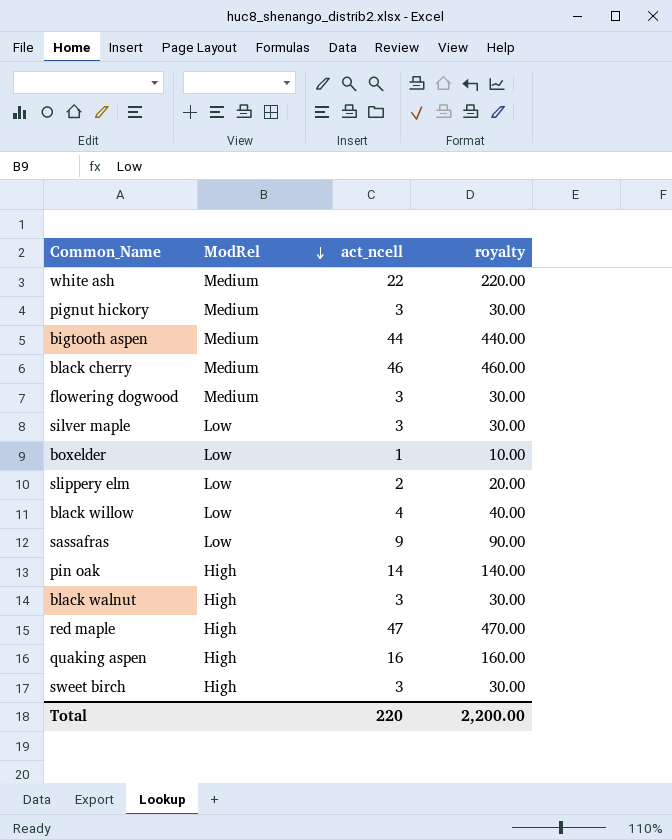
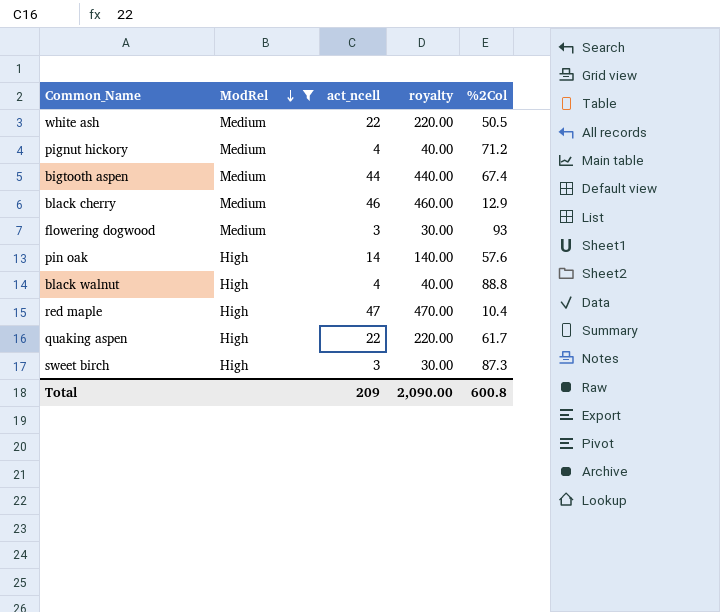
filter: none -> ModRel != Low
column %2Col | position: none -> 5
pignut hickory | act_ncell: 3 -> 4
pignut hickory | royalty: 30.00 -> 40.00
black walnut | act_ncell: 3 -> 4
black walnut | royalty: 30.00 -> 40.00
quaking aspen | act_ncell: 16 -> 22
quaking aspen | royalty: 160.00 -> 220.00
Total | act_ncell: 220 -> 209
Total | royalty: 2,200.00 -> 2,090.00

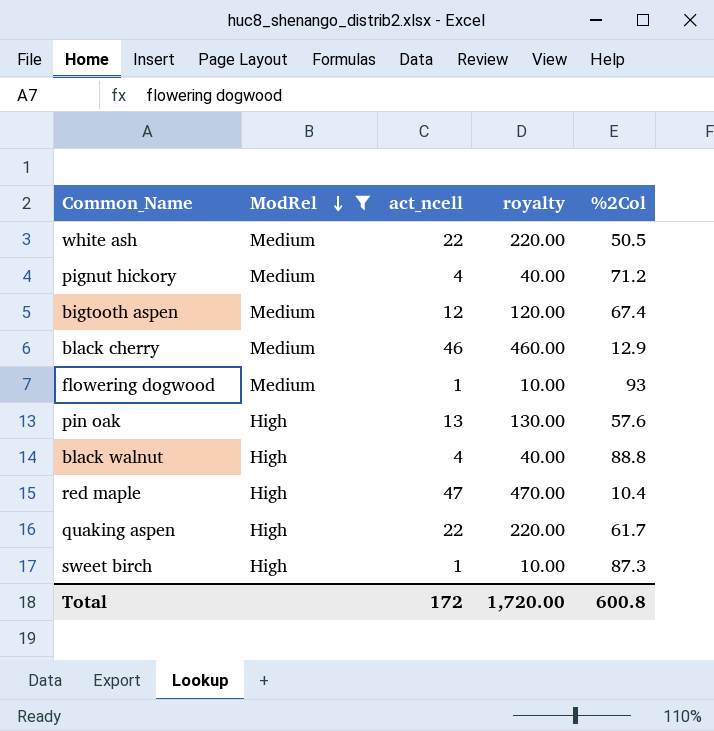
bigtooth aspen | act_ncell: 44 -> 12
bigtooth aspen | royalty: 440.00 -> 120.00
flowering dogwood | act_ncell: 3 -> 1
flowering dogwood | royalty: 30.00 -> 10.00
pin oak | act_ncell: 14 -> 13
pin oak | royalty: 140.00 -> 130.00
sweet birch | act_ncell: 3 -> 1
sweet birch | royalty: 30.00 -> 10.00
Total | act_ncell: 209 -> 172
Total | royalty: 2,090.00 -> 1,720.00

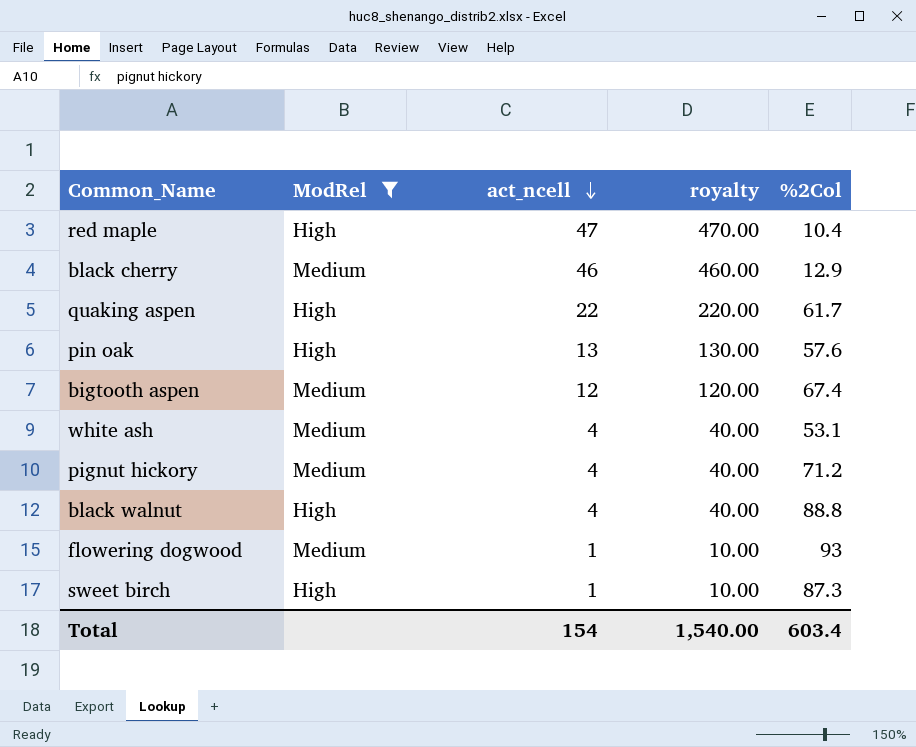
row order: ModRel descending -> act_ncell descending
white ash | act_ncell: 22 -> 4
white ash | royalty: 220.00 -> 40.00
white ash | %2Col: 50.5 -> 53.1
Total | act_ncell: 172 -> 154
Total | royalty: 1,720.00 -> 1,540.00
Total | %2Col: 600.8 -> 603.4

